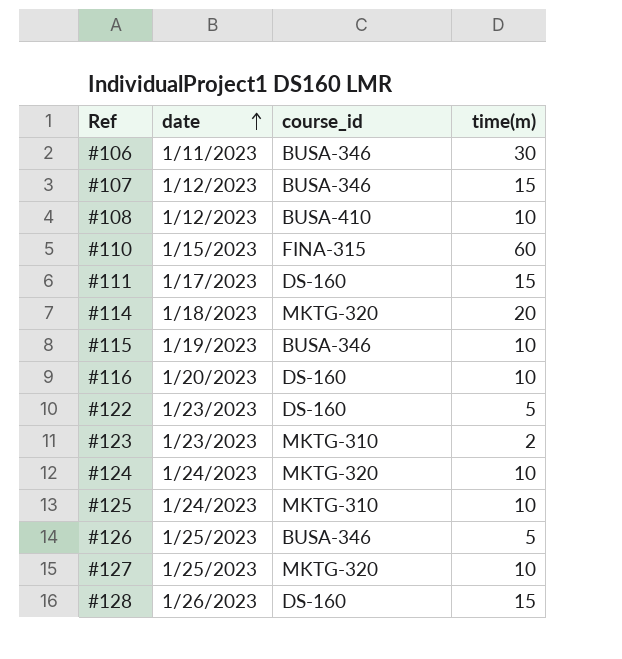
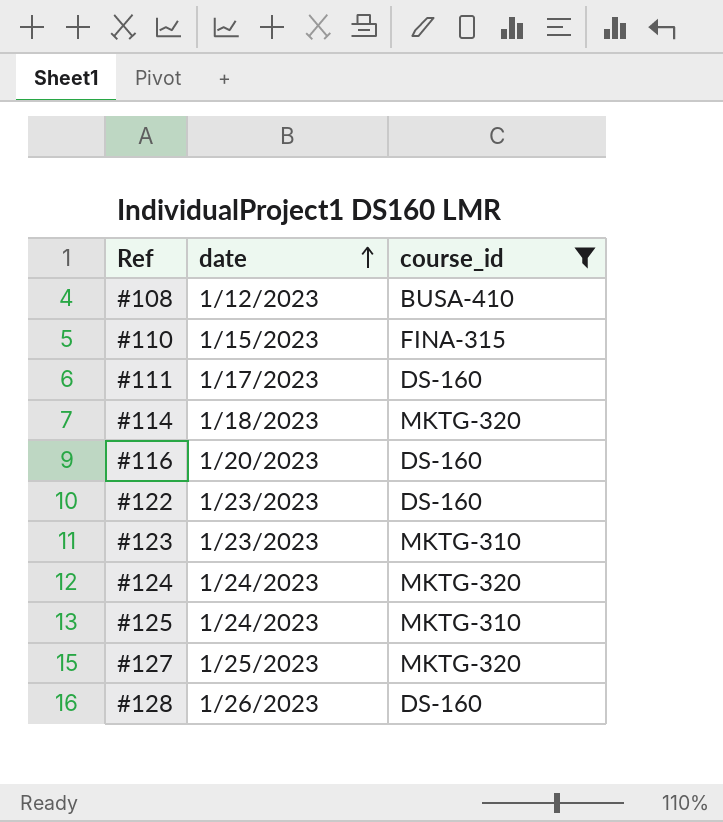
filter: none -> course_id != BUSA-346
column time(m) | position: 4 -> none

